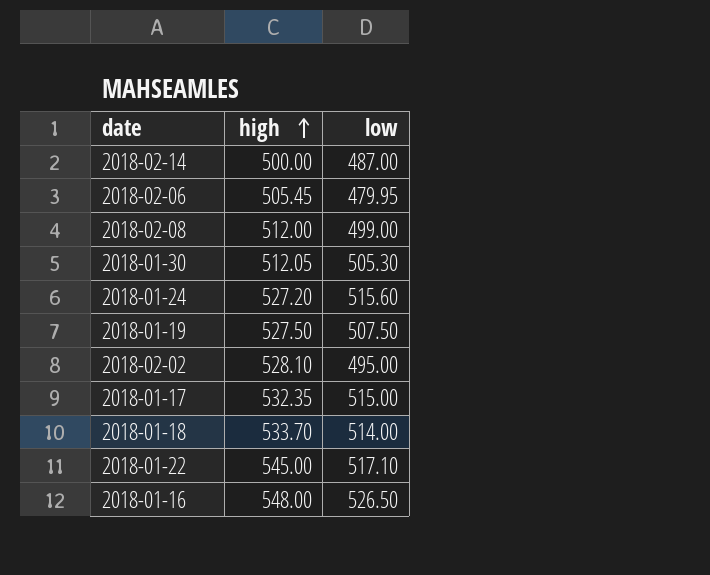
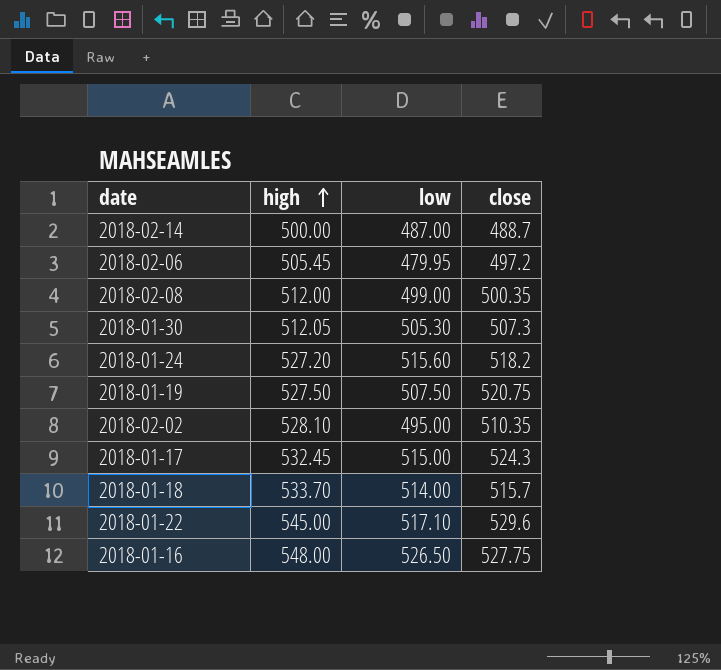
column close | position: none -> 4
2018-01-17 | high: 532.35 -> 532.45

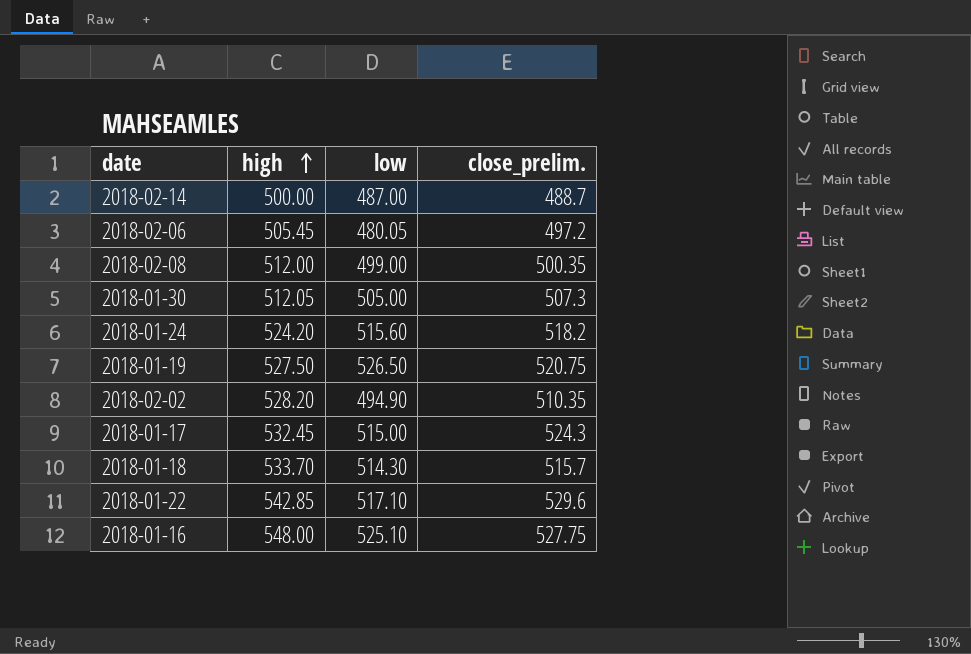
column name: close -> close_prelim.
2018-02-06 | low: 479.95 -> 480.05
2018-01-30 | low: 505.30 -> 505.00
2018-01-24 | high: 527.20 -> 524.20
2018-01-19 | low: 507.50 -> 526.50
2018-02-02 | high: 528.10 -> 528.20
2018-02-02 | low: 495.00 -> 494.90
2018-01-18 | low: 514.00 -> 514.30
2018-01-22 | high: 545.00 -> 542.85
2018-01-16 | low: 526.50 -> 525.10

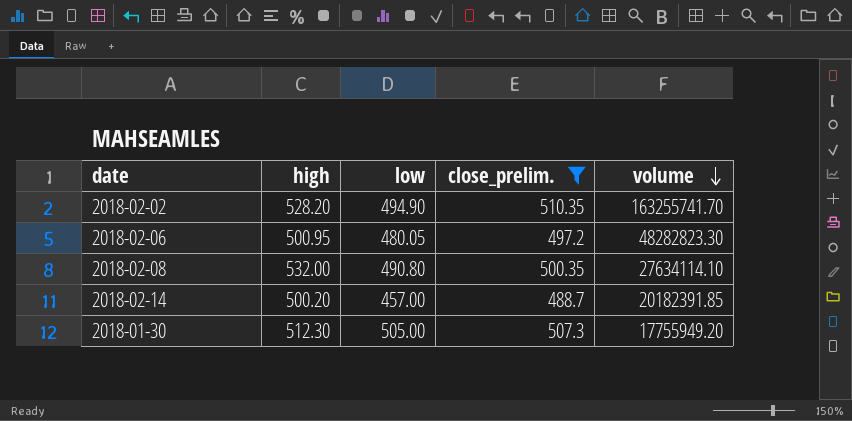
filter: none -> close_prelim. <= 510.35
row order: high ascending -> volume descending
column volume | position: none -> 5
2018-02-06 | high: 505.45 -> 500.95
2018-02-08 | high: 512.00 -> 532.00
2018-02-08 | low: 499.00 -> 490.80
2018-02-14 | high: 500.00 -> 500.20
2018-02-14 | low: 487.00 -> 457.00
2018-01-30 | high: 512.05 -> 512.30

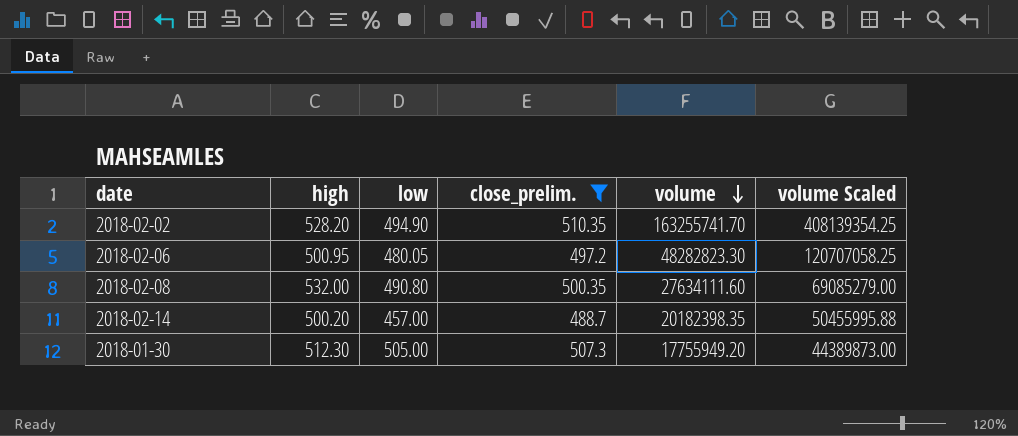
column volume Scaled | formula: none -> [volume] * 2.5
2018-02-08 | volume: 27634114.10 -> 27634111.60
2018-02-14 | volume: 20182391.85 -> 20182398.35

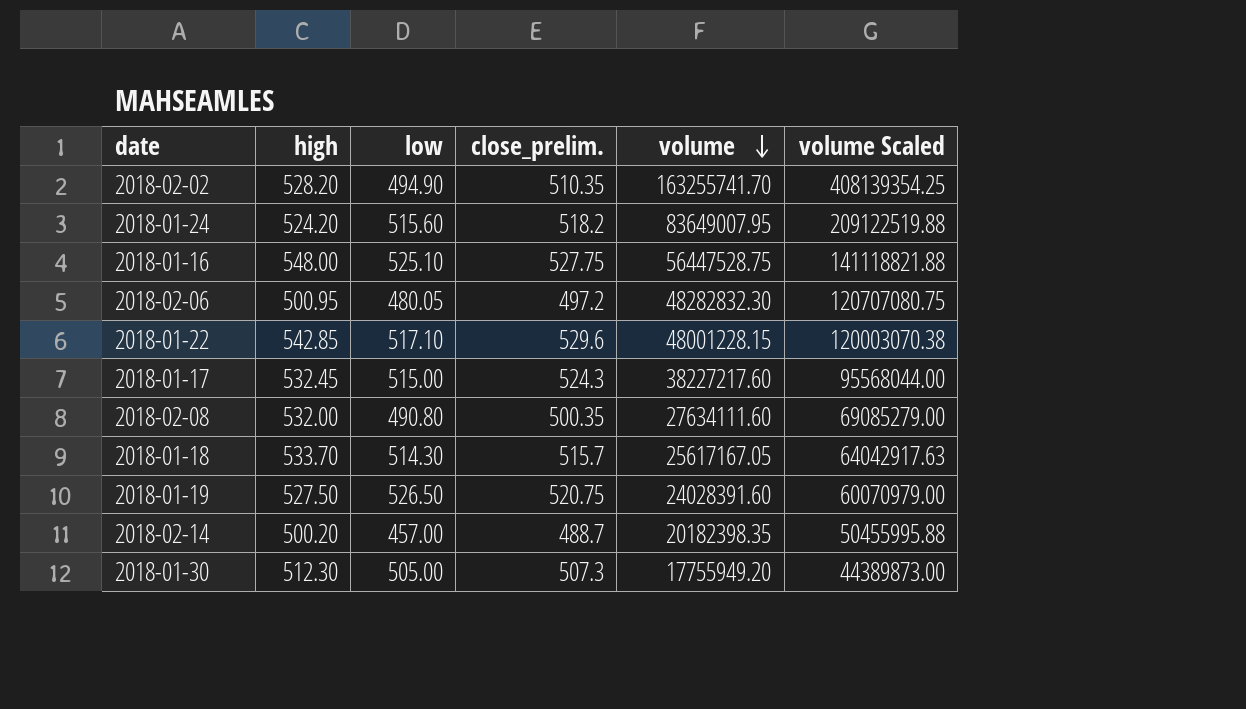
filter: close_prelim. <= 510.35 -> none
2018-02-06 | volume: 48282823.30 -> 48282832.30
2018-02-06 | volume Scaled: 120707058.25 -> 120707080.75

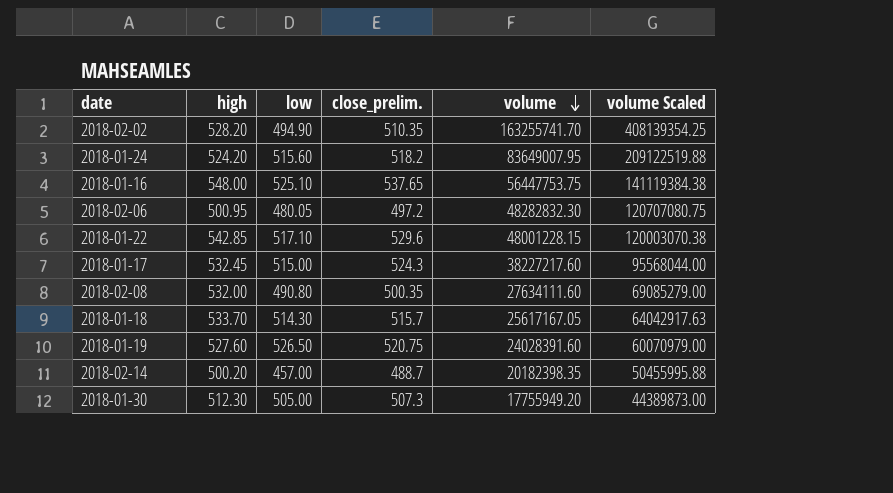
2018-01-16 | close_prelim.: 527.75 -> 537.65
2018-01-16 | volume: 56447528.75 -> 56447753.75
2018-01-16 | volume Scaled: 141118821.88 -> 141119384.38
2018-01-19 | high: 527.50 -> 527.60

